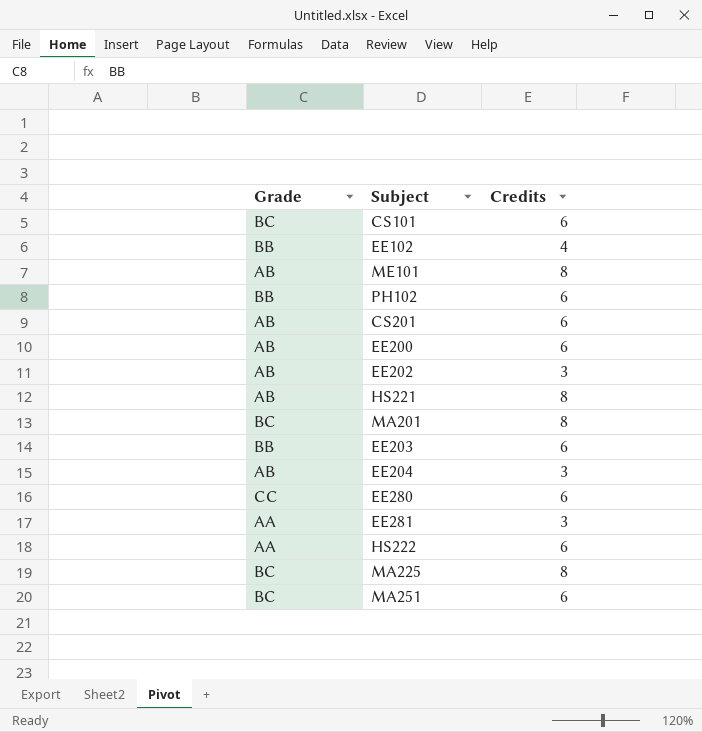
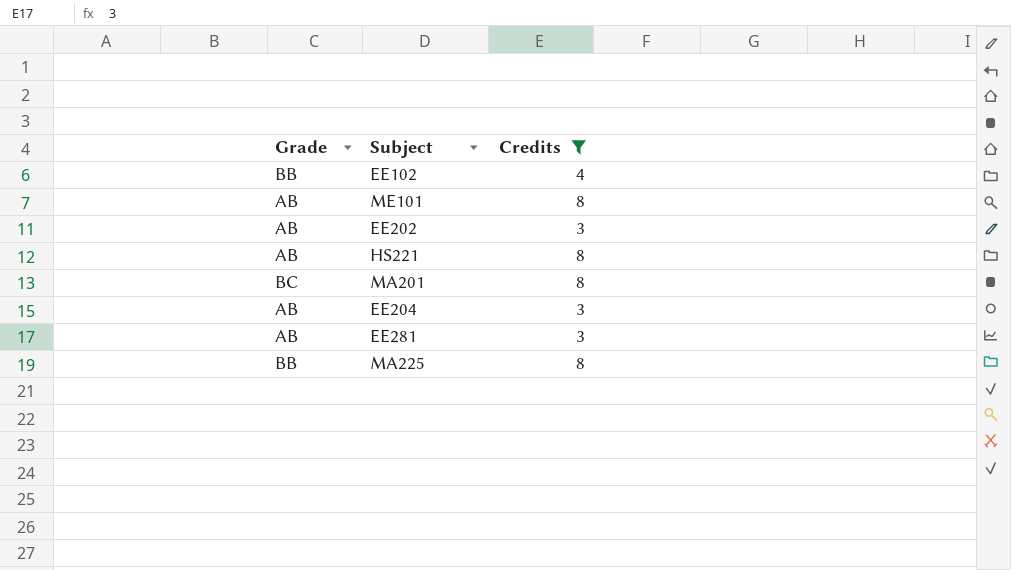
filter: none -> Credits != 6
EE281 | Grade: AA -> AB
MA225 | Grade: BC -> BB

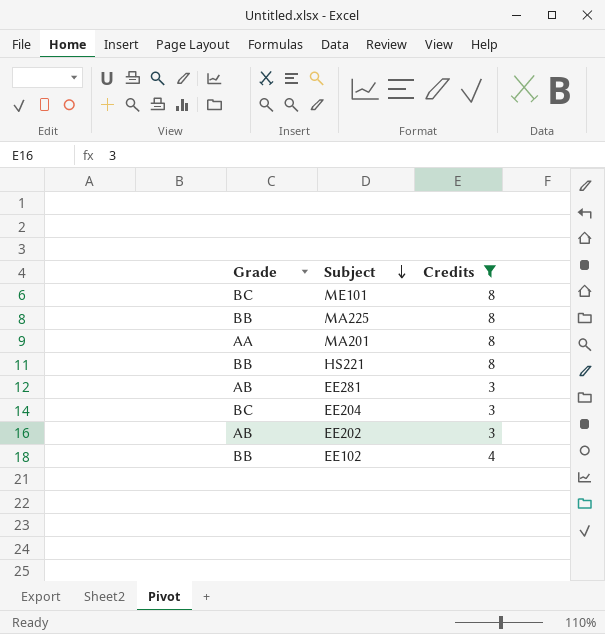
row order: none -> Subject descending
ME101 | Grade: AB -> BC
MA201 | Grade: BC -> AA
HS221 | Grade: AB -> BB
EE204 | Grade: AB -> BC

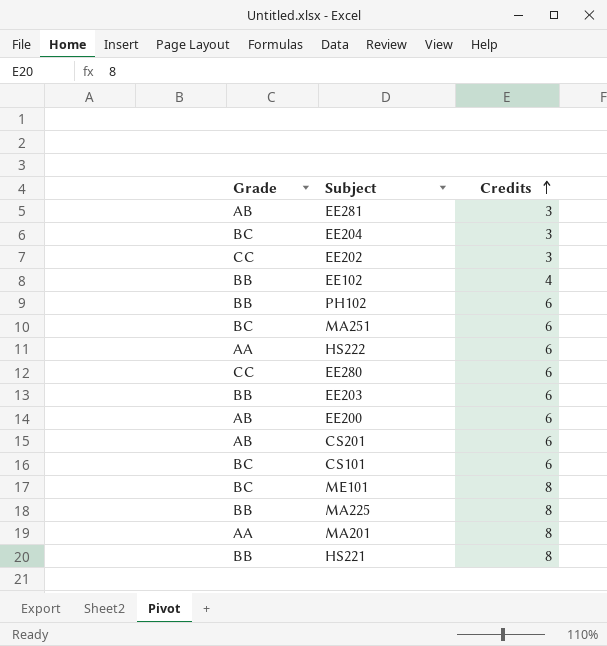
filter: Credits != 6 -> none
row order: Subject descending -> Credits ascending
EE202 | Grade: AB -> CC

